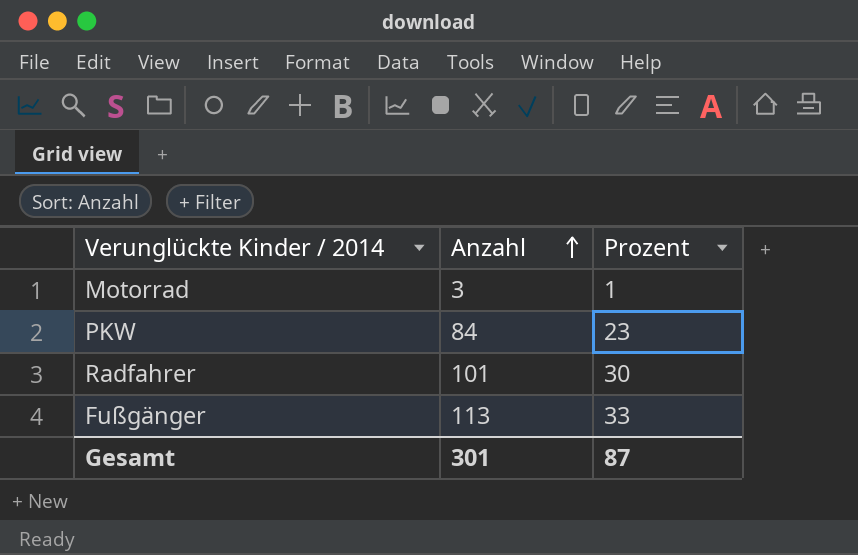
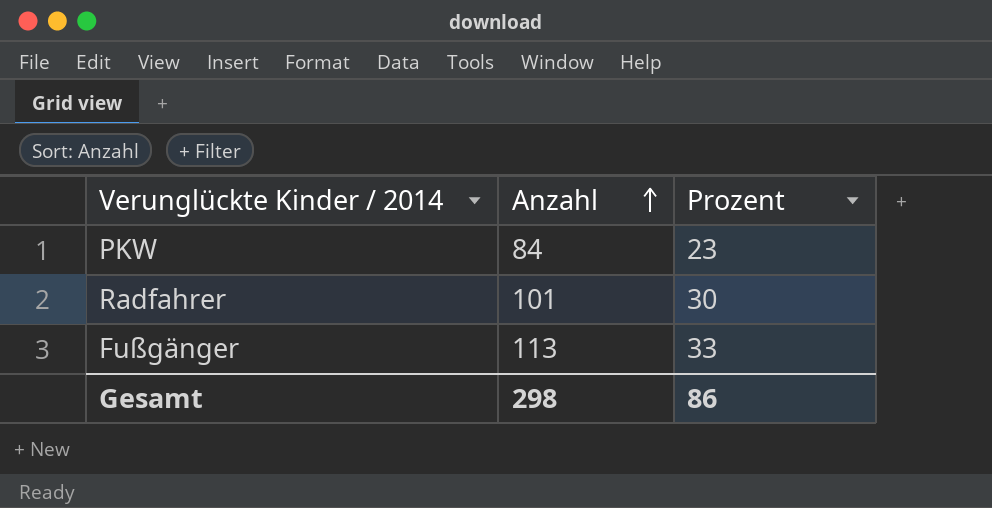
row Motorrad: 3 | 1 -> none
Gesamt | Anzahl: 301 -> 298
Gesamt | Prozent: 87 -> 86

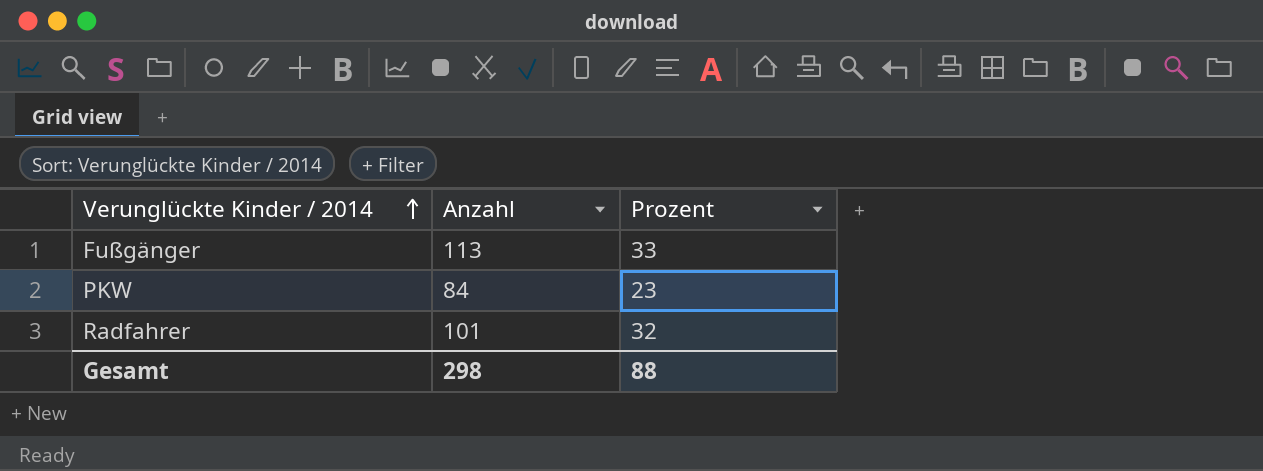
row order: Anzahl ascending -> Verunglückte Kinder / 2014 ascending
Radfahrer | Prozent: 30 -> 32
Gesamt | Prozent: 86 -> 88

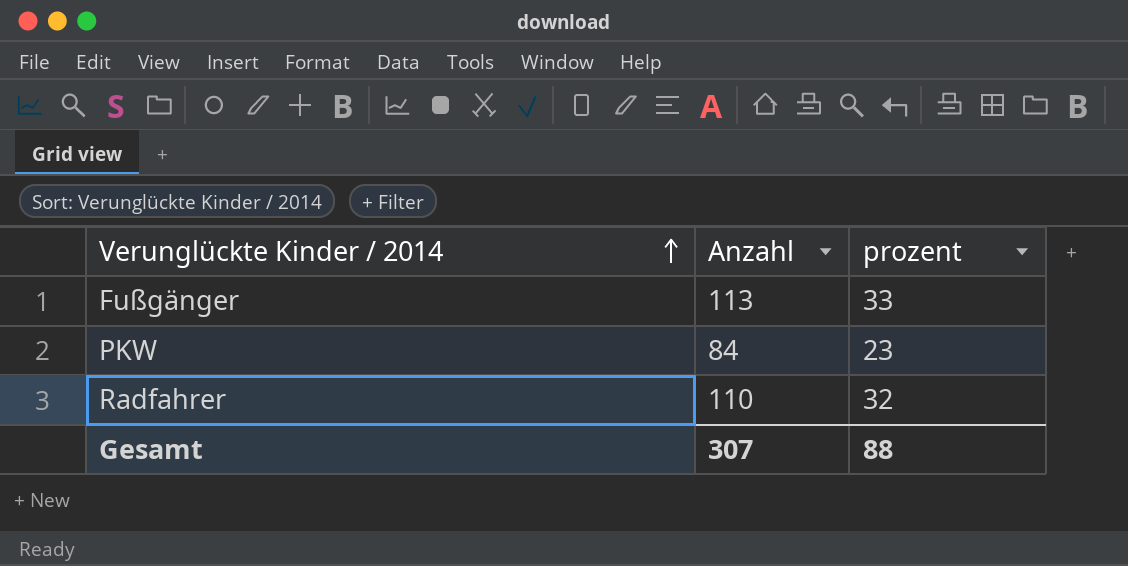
column name: Prozent -> prozent
Radfahrer | Anzahl: 101 -> 110
Gesamt | Anzahl: 298 -> 307

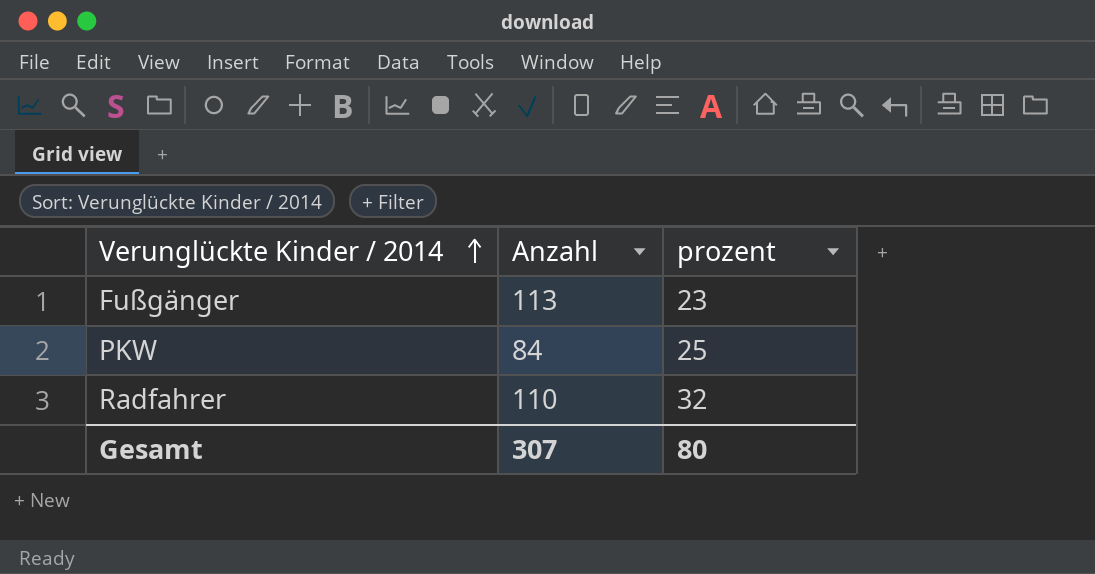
Fußgänger | prozent: 33 -> 23
PKW | prozent: 23 -> 25
Gesamt | prozent: 88 -> 80

